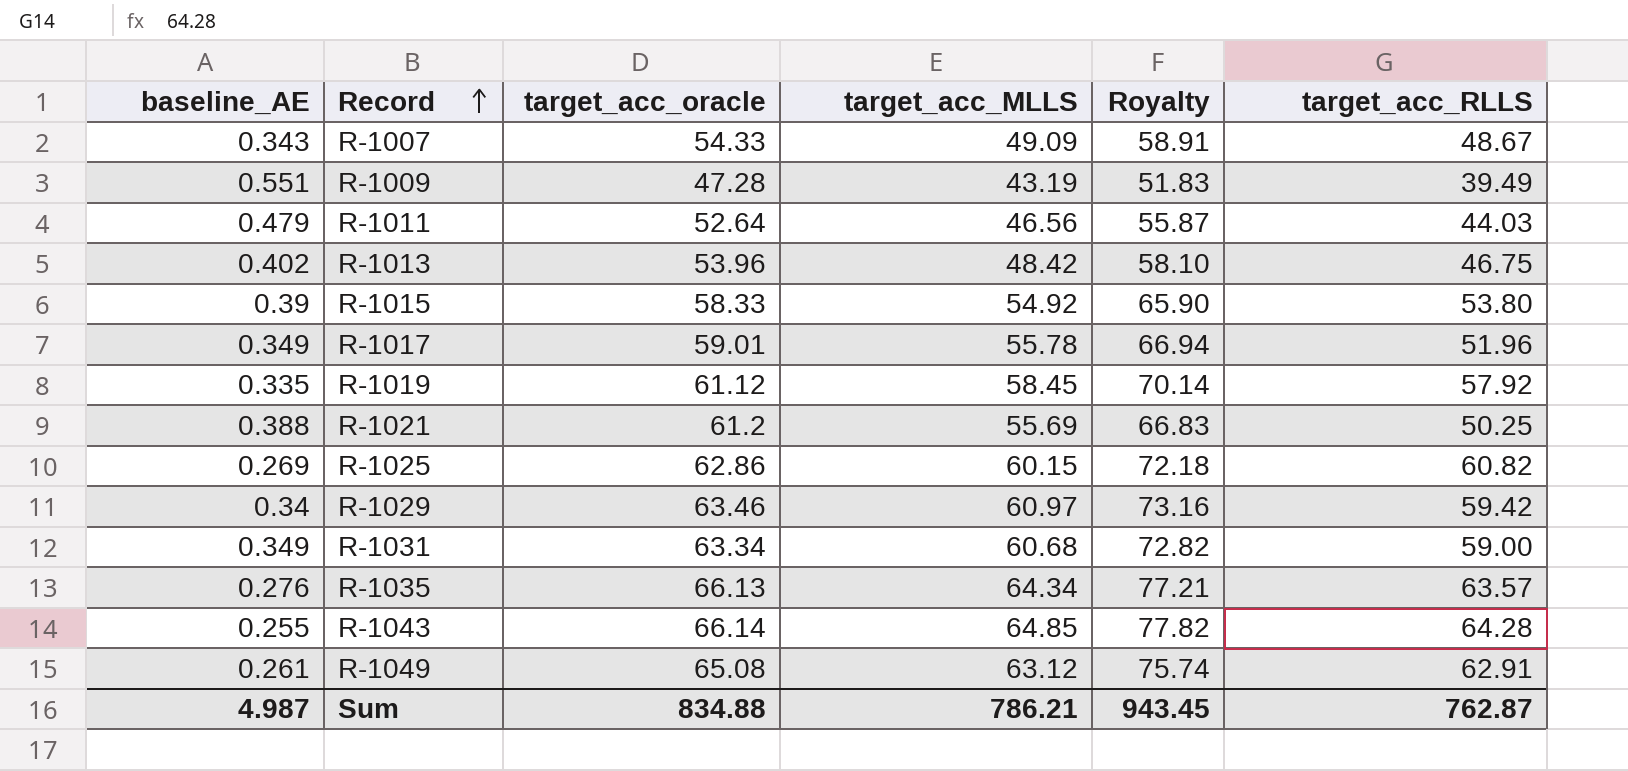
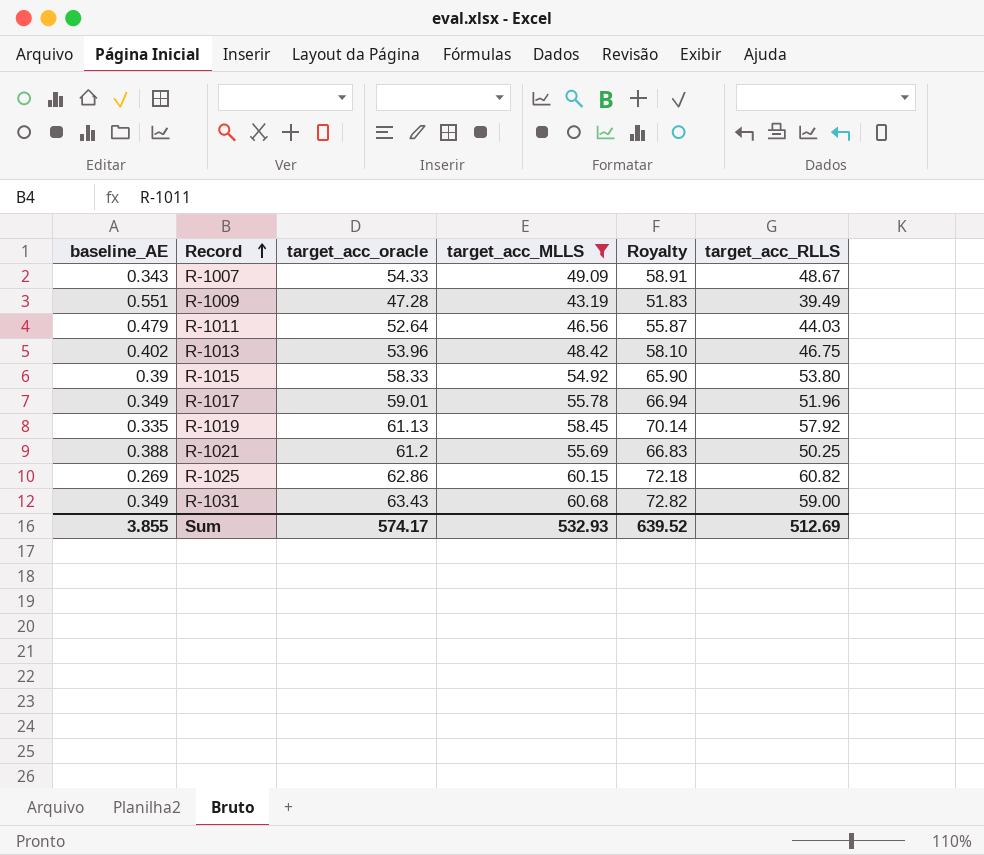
filter: none -> target_acc_MLLS <= 60.68
R-1019 | target_acc_oracle: 61.12 -> 61.13
R-1031 | target_acc_oracle: 63.34 -> 63.43
Sum | baseline_AE: 4.987 -> 3.855
Sum | target_acc_oracle: 834.88 -> 574.17
Sum | target_acc_MLLS: 786.21 -> 532.93
Sum | Royalty: 943.45 -> 639.52
Sum | target_acc_RLLS: 762.87 -> 512.69

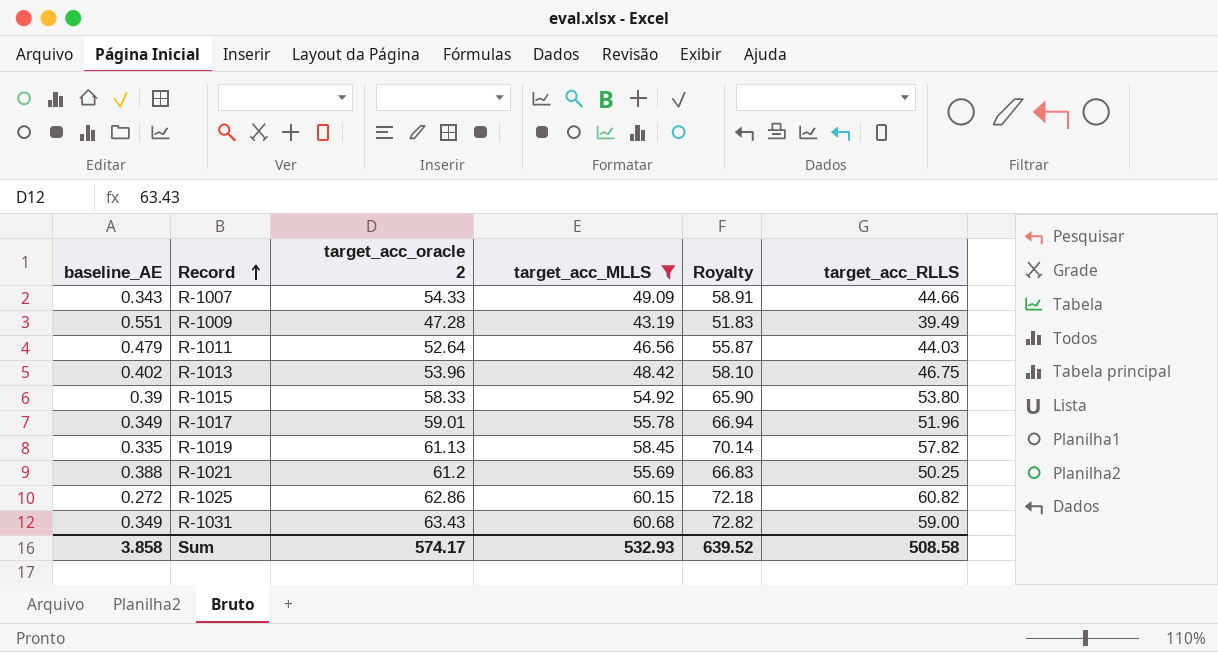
column name: target_acc_oracle -> target_acc_oracle 2
R-1007 | target_acc_RLLS: 48.67 -> 44.66
R-1019 | target_acc_RLLS: 57.92 -> 57.82
R-1025 | baseline_AE: 0.269 -> 0.272
Sum | baseline_AE: 3.855 -> 3.858
Sum | target_acc_RLLS: 512.69 -> 508.58

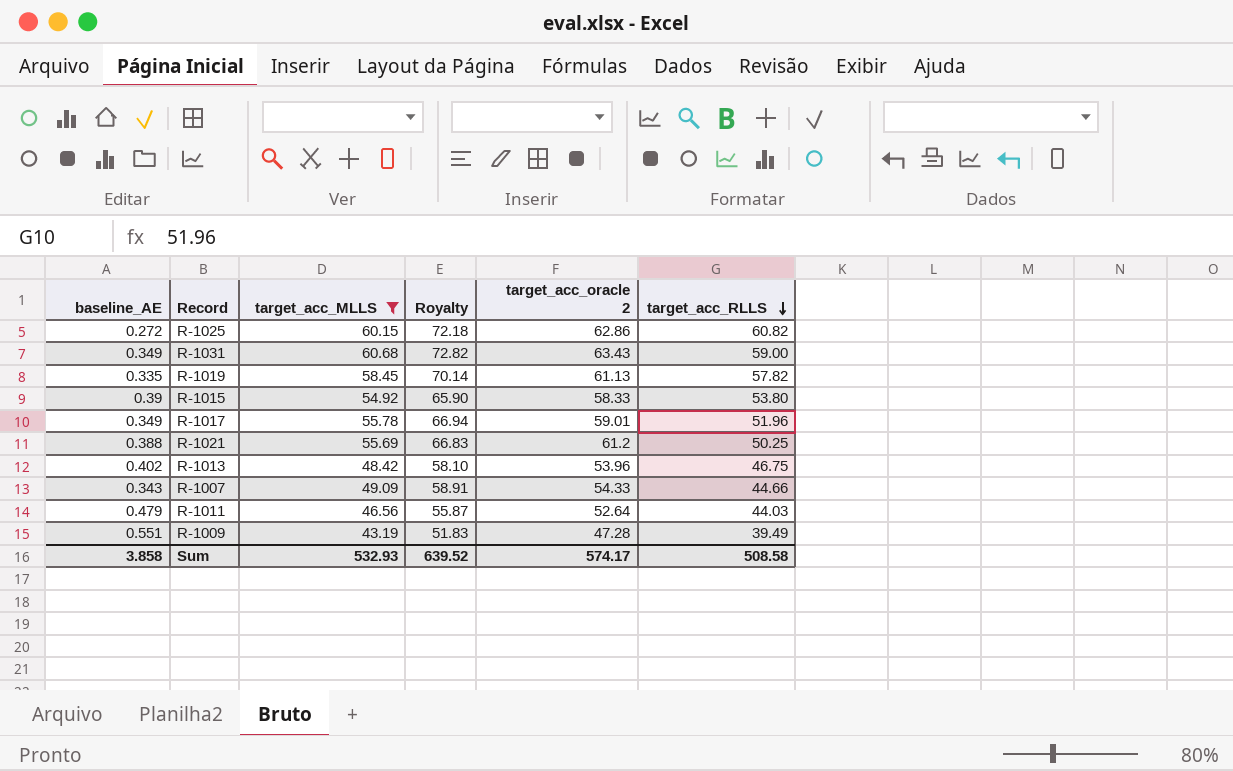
row order: Record ascending -> target_acc_RLLS descending
column target_acc_oracle 2 | position: 3 -> 5

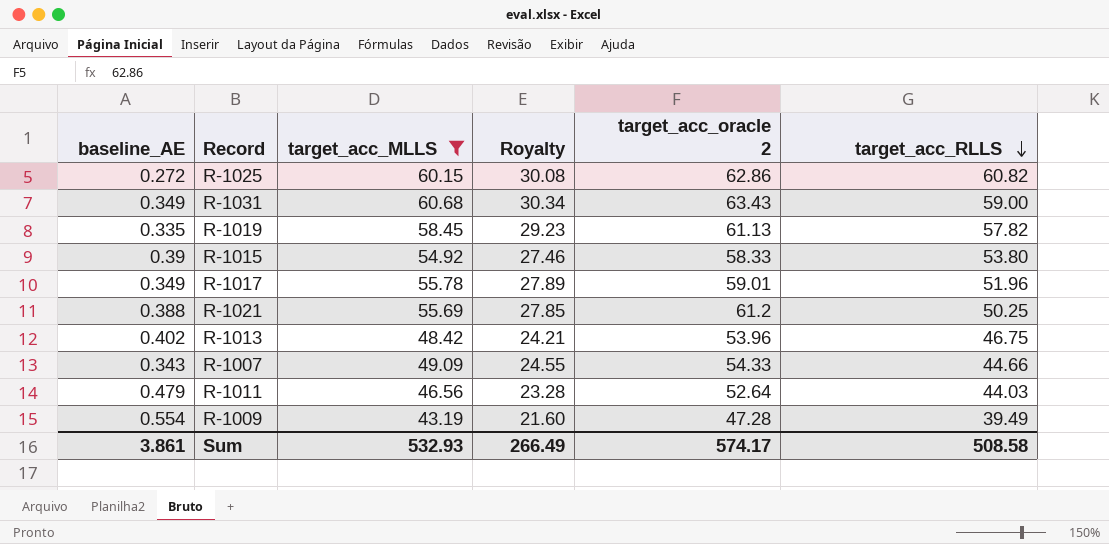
column Royalty | formula: [target_acc_MLLS] * 1.2 -> [target_acc_MLLS] * 0.5
R-1009 | baseline_AE: 0.551 -> 0.554
Sum | baseline_AE: 3.858 -> 3.861
Sum | Royalty: 639.52 -> 266.49

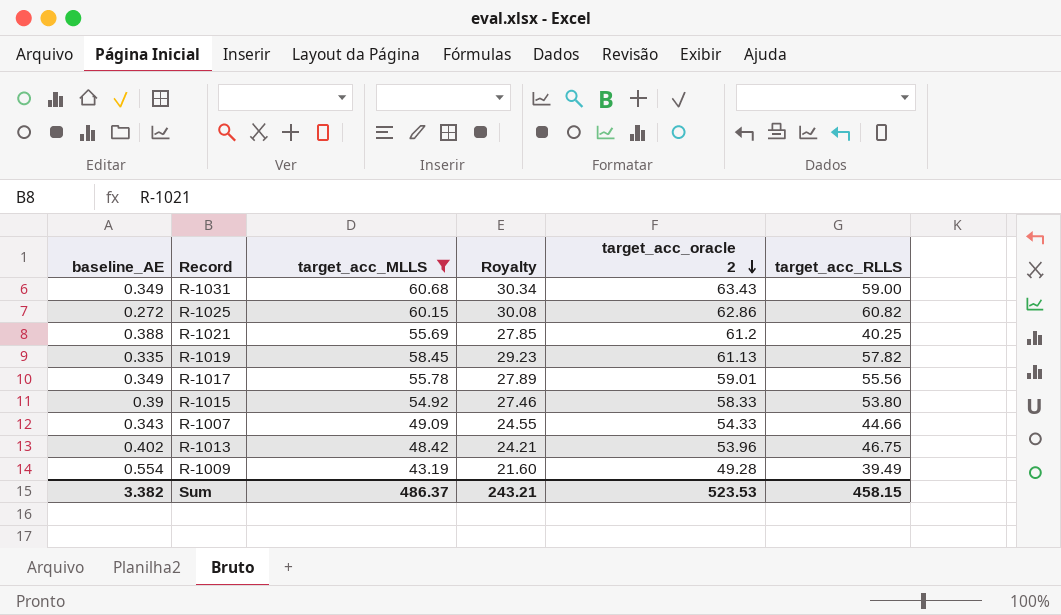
row order: target_acc_RLLS descending -> target_acc_oracle 2 descending
row R-1011: 0.479 | 46.56 | 23.28 | 52.64 | 44.03 -> none
R-1021 | target_acc_RLLS: 50.25 -> 40.25
R-1017 | target_acc_RLLS: 51.96 -> 55.56
R-1009 | target_acc_oracle 2: 47.28 -> 49.28
Sum | baseline_AE: 3.861 -> 3.382
Sum | target_acc_MLLS: 532.93 -> 486.37
Sum | Royalty: 266.49 -> 243.21
Sum | target_acc_oracle 2: 574.17 -> 523.53
Sum | target_acc_RLLS: 508.58 -> 458.15

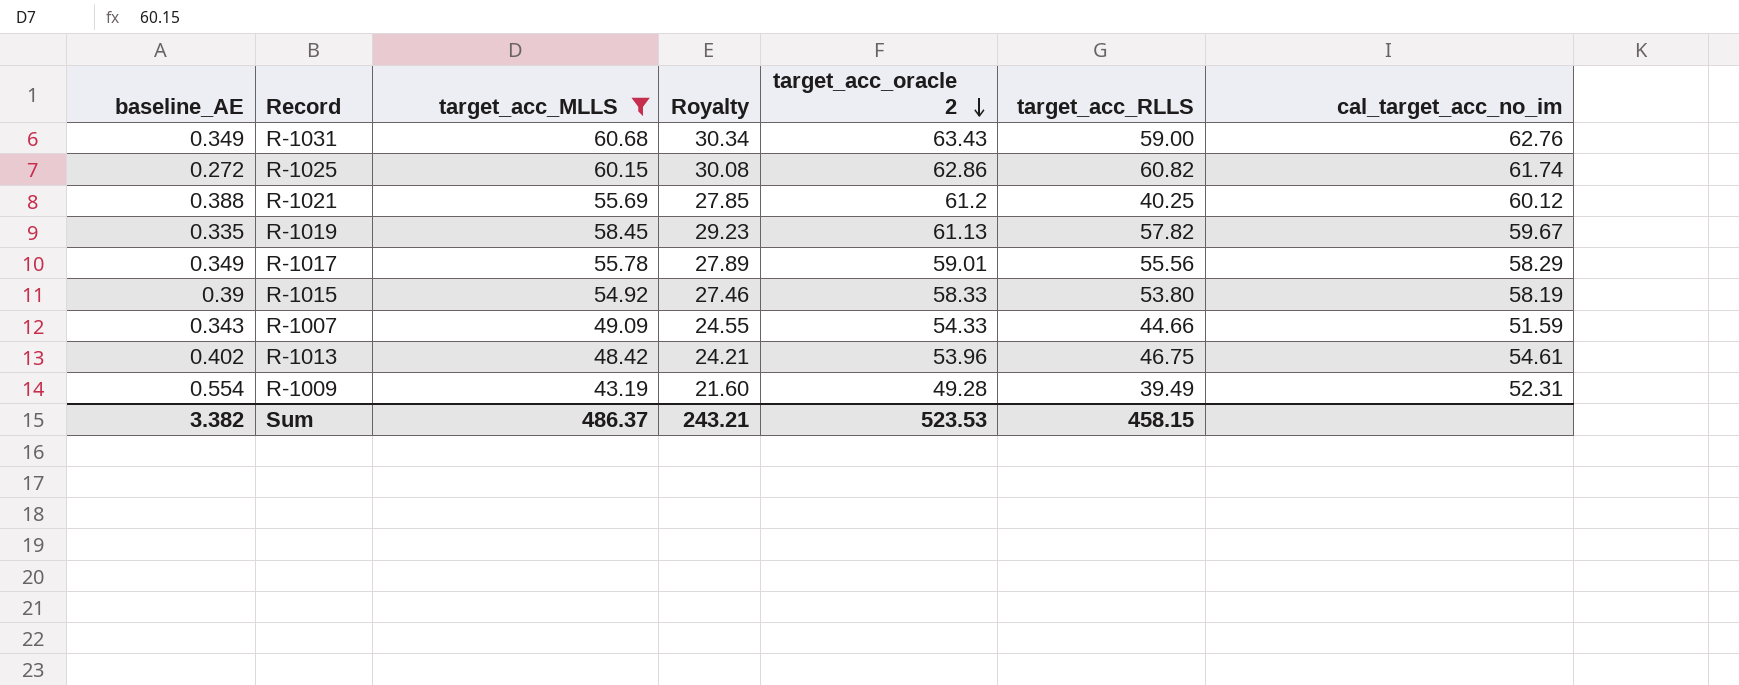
column cal_target_acc_no_im | position: none -> 7

